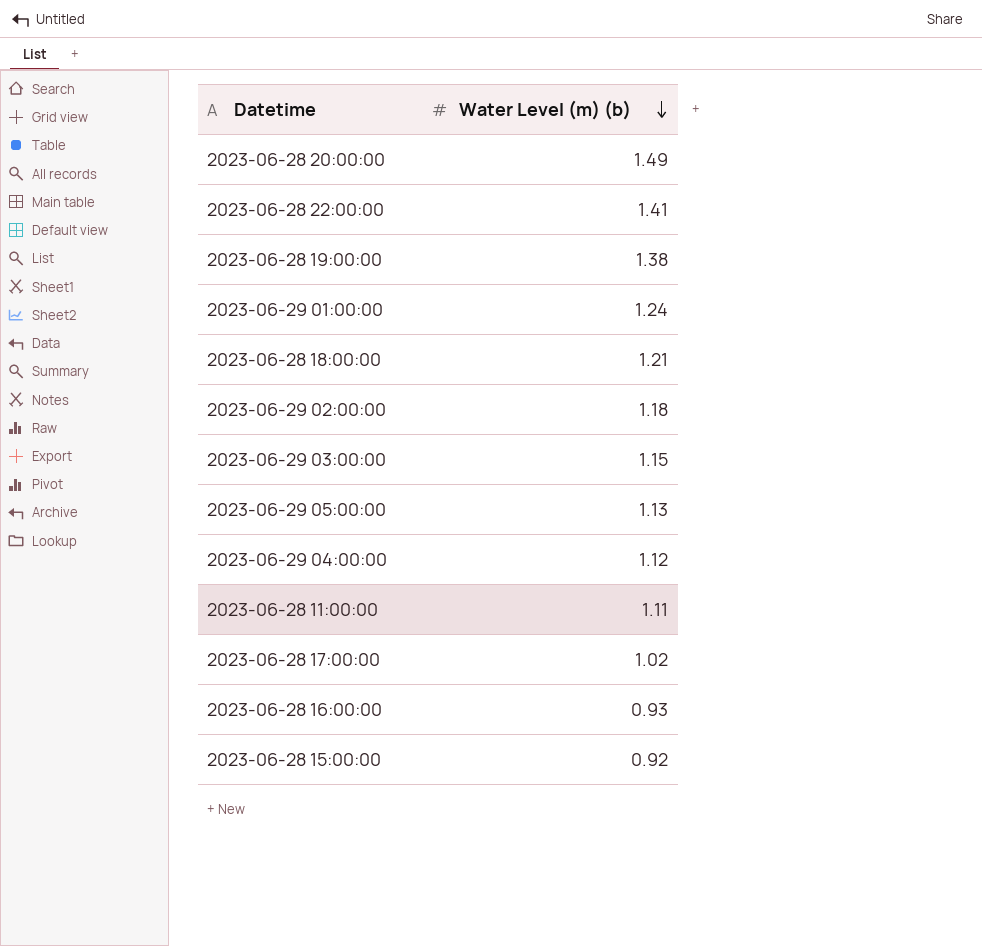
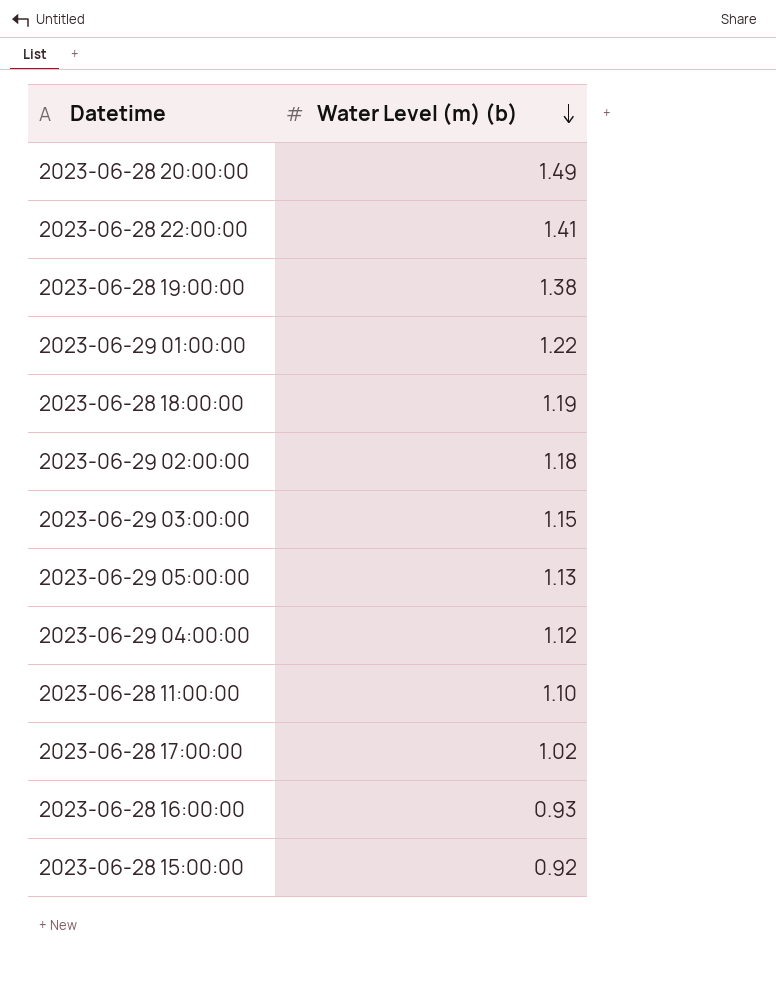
2023-06-29 01:00:00 | Water Level (m) (b): 1.24 -> 1.22
2023-06-28 18:00:00 | Water Level (m) (b): 1.21 -> 1.19
2023-06-28 11:00:00 | Water Level (m) (b): 1.11 -> 1.10

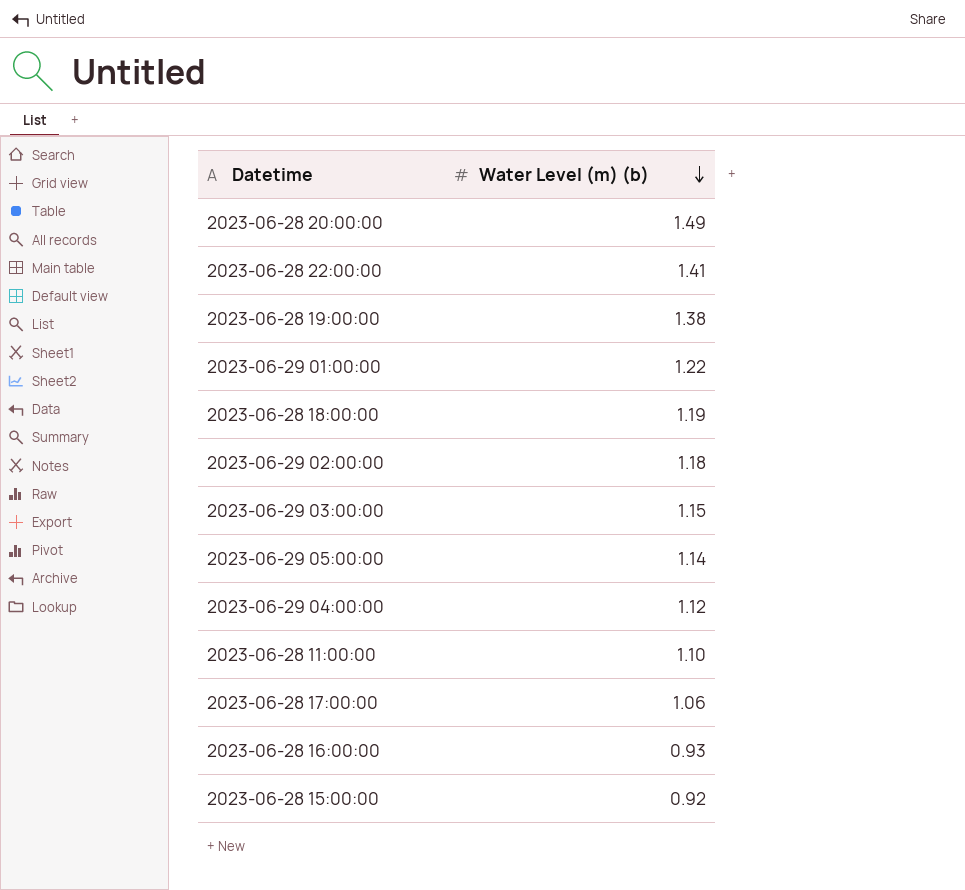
2023-06-29 05:00:00 | Water Level (m) (b): 1.13 -> 1.14
2023-06-28 17:00:00 | Water Level (m) (b): 1.02 -> 1.06

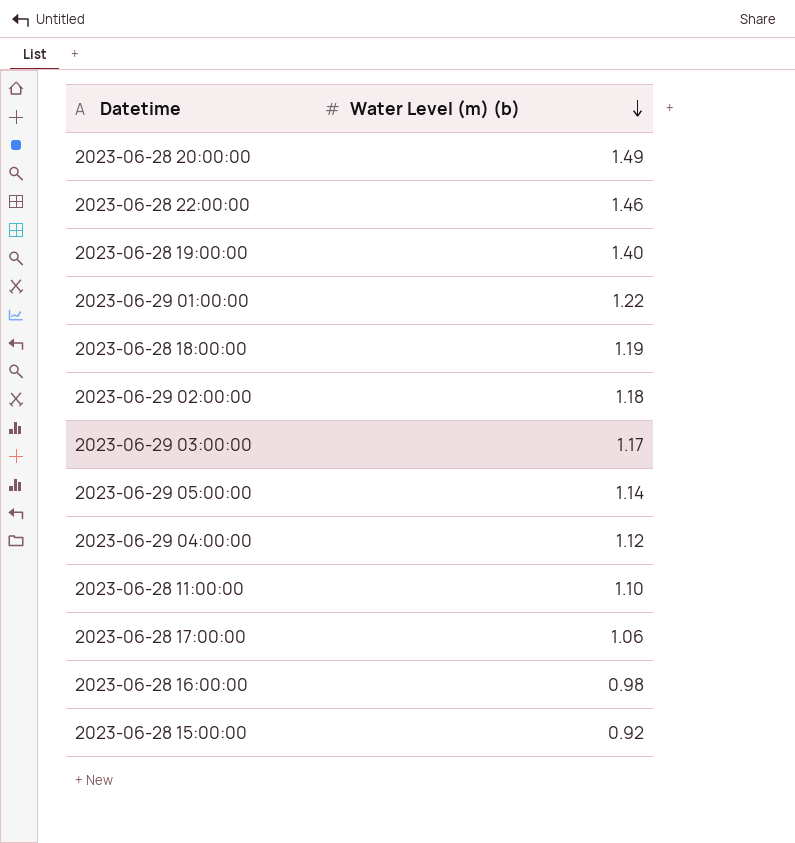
2023-06-28 22:00:00 | Water Level (m) (b): 1.41 -> 1.46
2023-06-28 19:00:00 | Water Level (m) (b): 1.38 -> 1.40
2023-06-29 03:00:00 | Water Level (m) (b): 1.15 -> 1.17
2023-06-28 16:00:00 | Water Level (m) (b): 0.93 -> 0.98

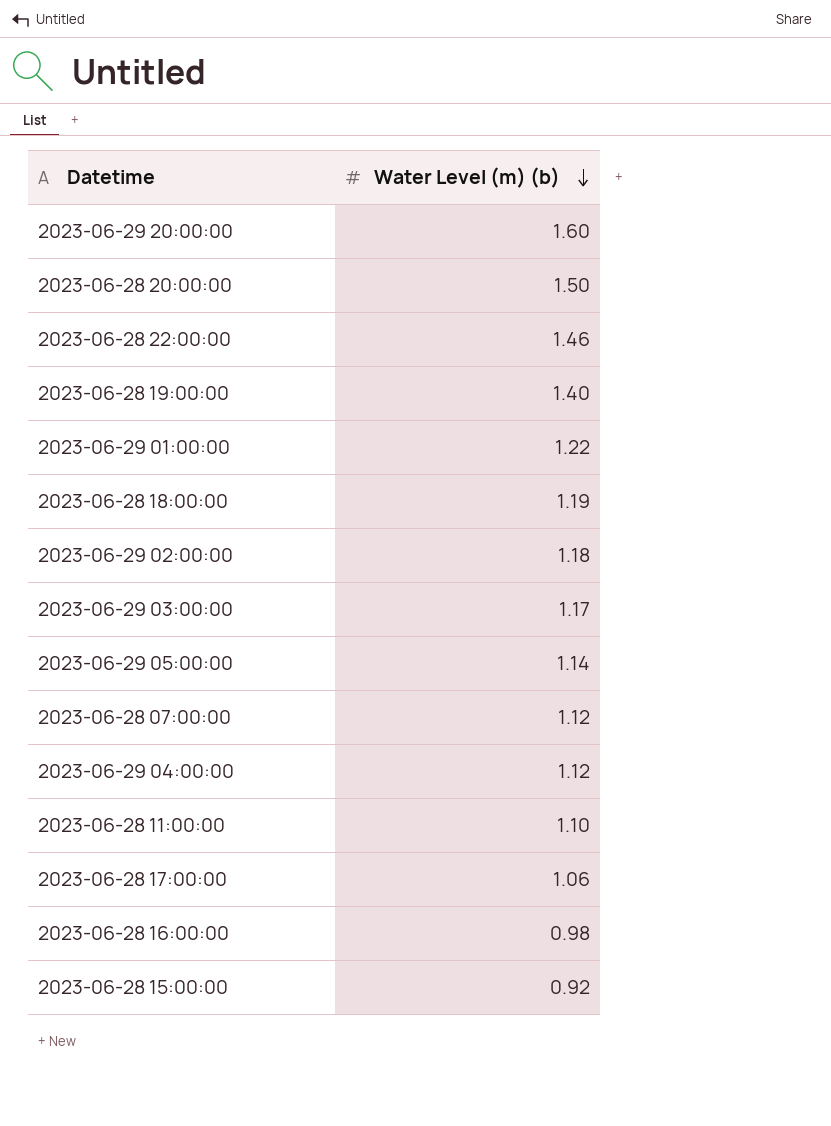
row 2023-06-29 20:00:00: none -> 1.60
2023-06-28 20:00:00 | Water Level (m) (b): 1.49 -> 1.50
row 2023-06-28 07:00:00: none -> 1.12

